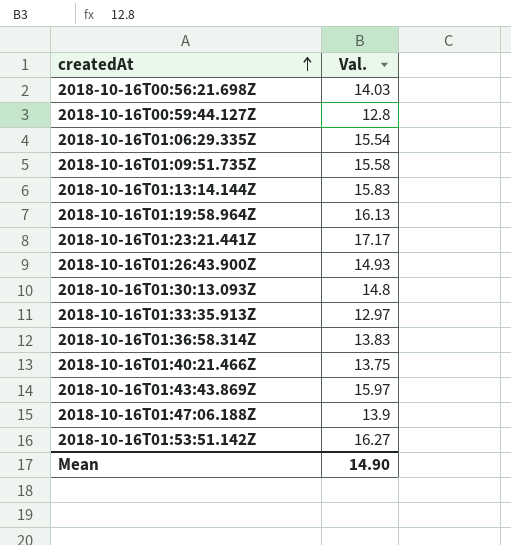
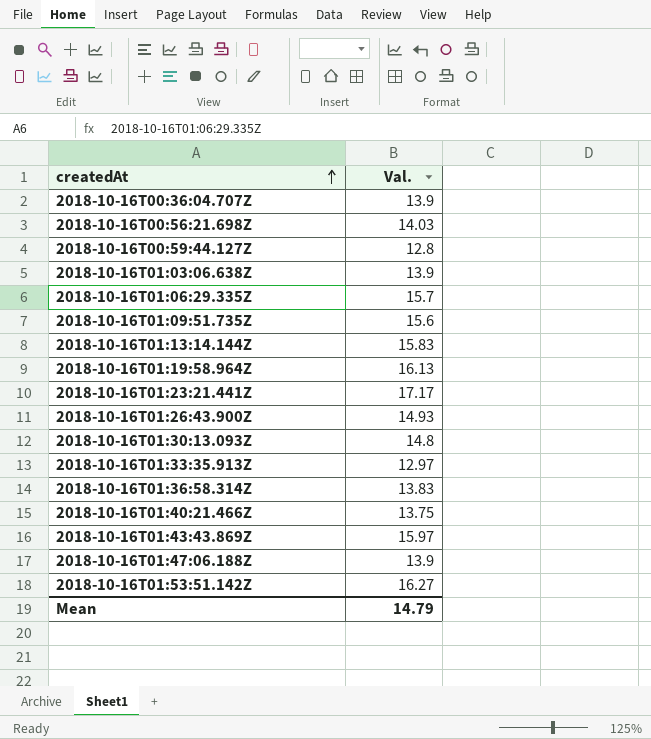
row 2018-10-16T00:36:04.707Z: none -> 13.9
row 2018-10-16T01:03:06.638Z: none -> 13.9
2018-10-16T01:06:29.335Z | Val.: 15.54 -> 15.7
2018-10-16T01:09:51.735Z | Val.: 15.58 -> 15.6
Mean | Val.: 14.90 -> 14.79

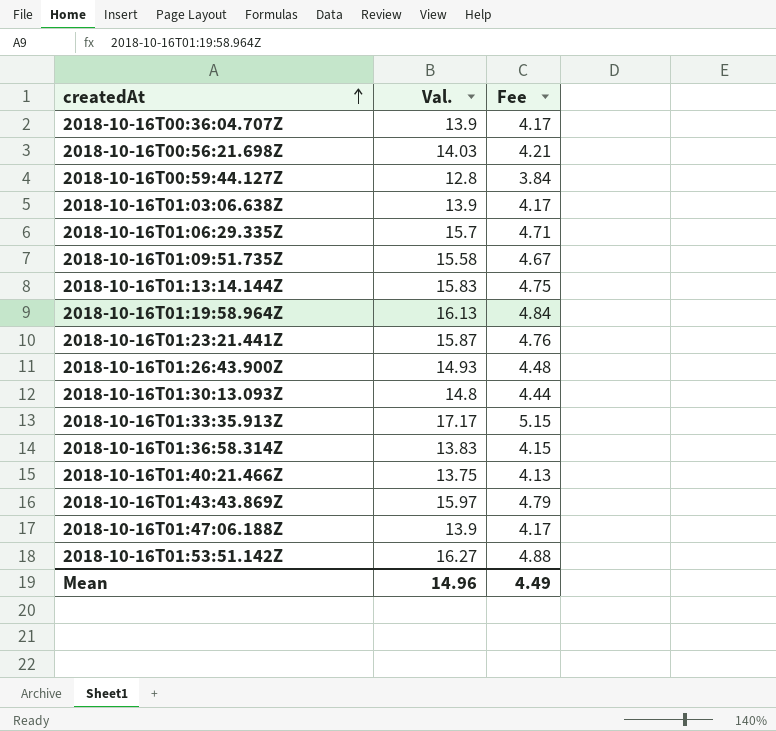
column Fee | formula: none -> [Val.] * 0.3
2018-10-16T01:09:51.735Z | Val.: 15.6 -> 15.58
2018-10-16T01:23:21.441Z | Val.: 17.17 -> 15.87
2018-10-16T01:33:35.913Z | Val.: 12.97 -> 17.17
Mean | Val.: 14.79 -> 14.96

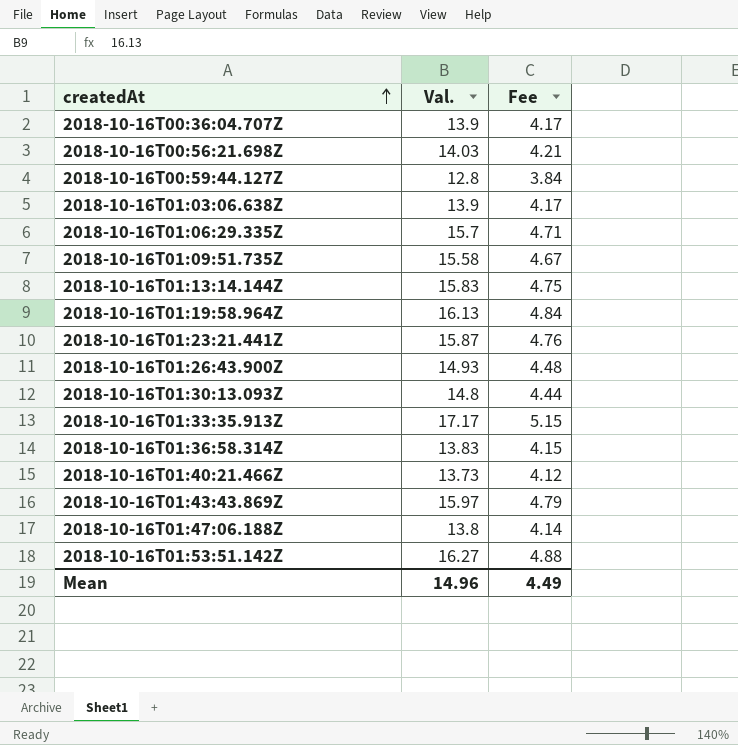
2018-10-16T01:40:21.466Z | Val.: 13.75 -> 13.73
2018-10-16T01:40:21.466Z | Fee: 4.13 -> 4.12
2018-10-16T01:47:06.188Z | Val.: 13.9 -> 13.8
2018-10-16T01:47:06.188Z | Fee: 4.17 -> 4.14

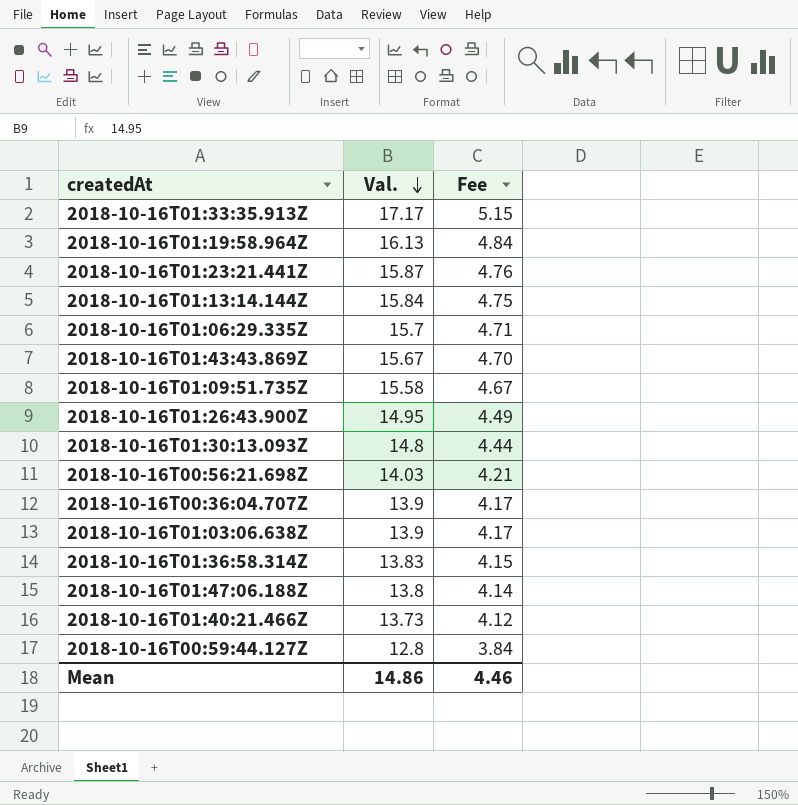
row order: createdAt ascending -> Val. descending
row 2018-10-16T01:53:51.142Z: 16.27 | 4.88 -> none
2018-10-16T01:13:14.144Z | Val.: 15.83 -> 15.84
2018-10-16T01:43:43.869Z | Val.: 15.97 -> 15.67
2018-10-16T01:43:43.869Z | Fee: 4.79 -> 4.70
2018-10-16T01:26:43.900Z | Val.: 14.93 -> 14.95
2018-10-16T01:26:43.900Z | Fee: 4.48 -> 4.49
Mean | Val.: 14.96 -> 14.86
Mean | Fee: 4.49 -> 4.46

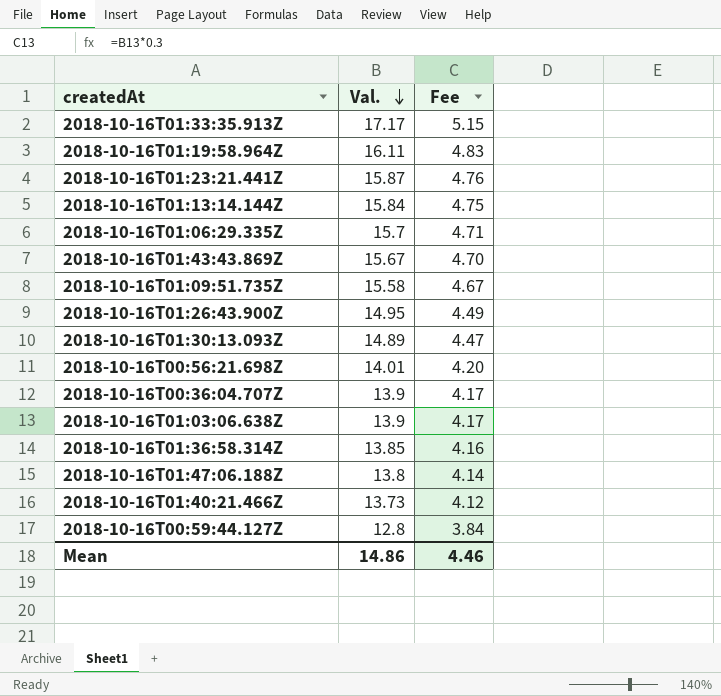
2018-10-16T01:19:58.964Z | Val.: 16.13 -> 16.11
2018-10-16T01:19:58.964Z | Fee: 4.84 -> 4.83
2018-10-16T01:30:13.093Z | Val.: 14.8 -> 14.89
2018-10-16T01:30:13.093Z | Fee: 4.44 -> 4.47
2018-10-16T00:56:21.698Z | Val.: 14.03 -> 14.01
2018-10-16T00:56:21.698Z | Fee: 4.21 -> 4.20
2018-10-16T01:36:58.314Z | Val.: 13.83 -> 13.85
2018-10-16T01:36:58.314Z | Fee: 4.15 -> 4.16

